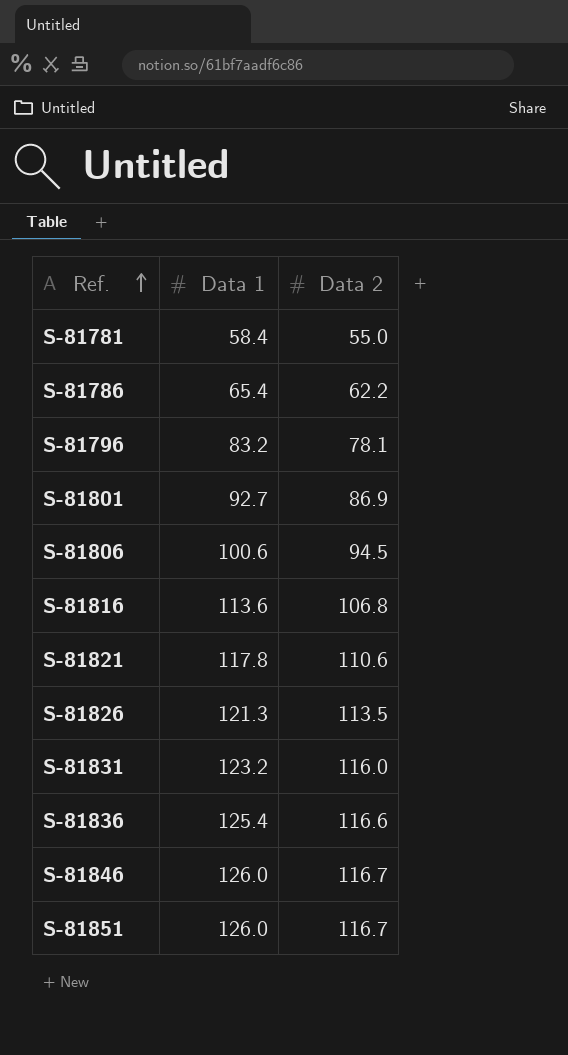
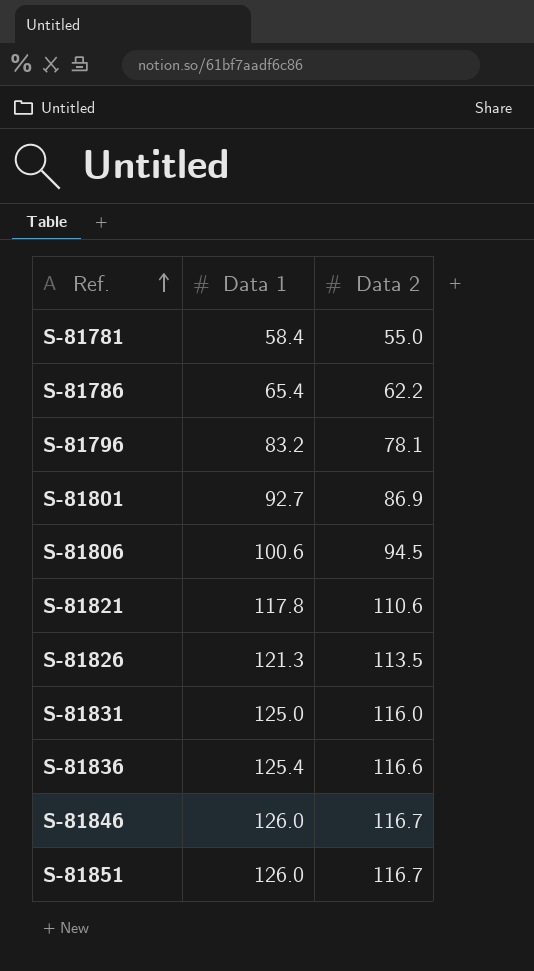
row S-81816: 113.6 | 106.8 -> none
S-81831 | Data 1: 123.2 -> 125.0

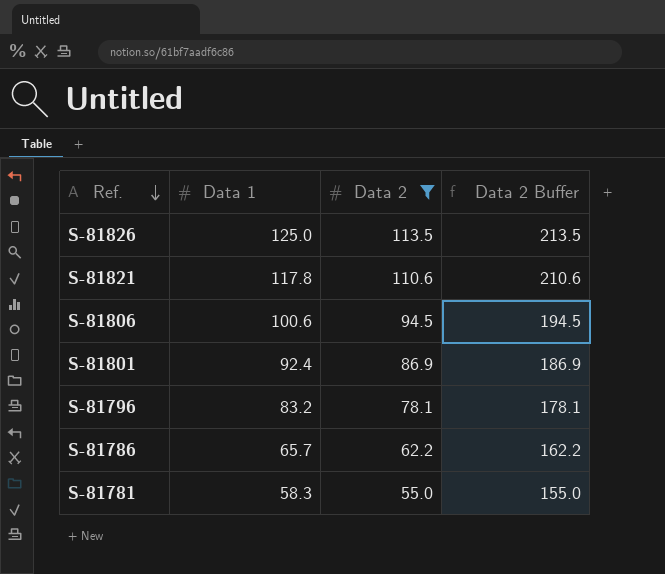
filter: none -> Data 2 <= 113.5
row order: Ref. ascending -> Ref. descending
column Data 2 Buffer | formula: none -> [Data 2] + 100
S-81826 | Data 1: 121.3 -> 125.0
S-81801 | Data 1: 92.7 -> 92.4
S-81786 | Data 1: 65.4 -> 65.7
S-81781 | Data 1: 58.4 -> 58.3

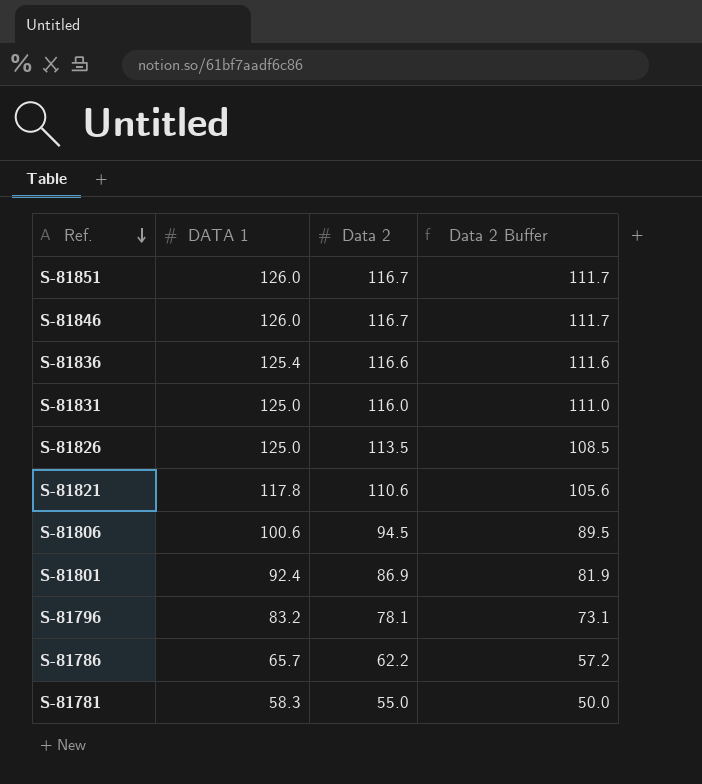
filter: Data 2 <= 113.5 -> none
column name: Data 1 -> DATA 1
column Data 2 Buffer | formula: [Data 2] + 100 -> [Data 2] - 5

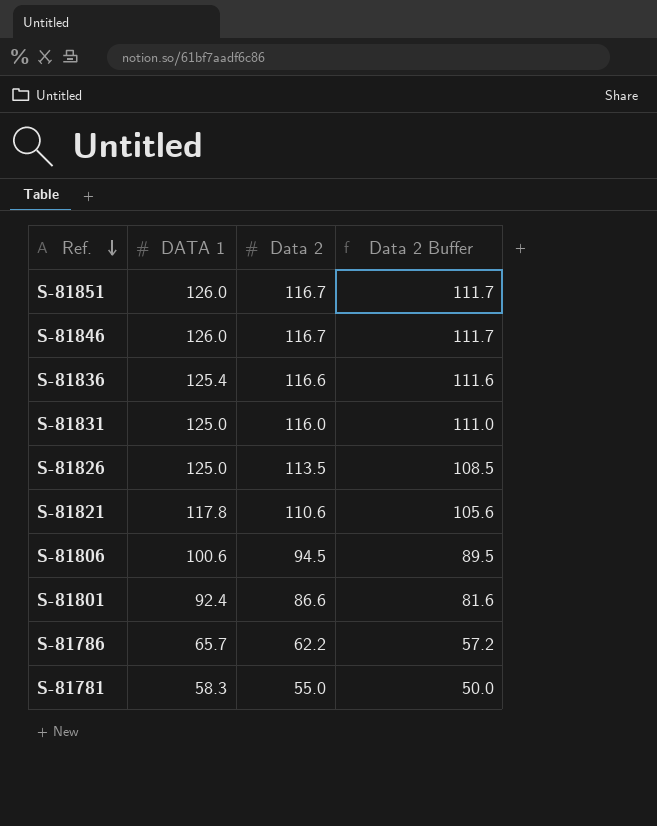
row S-81796: 83.2 | 78.1 | 73.1 -> none
S-81801 | Data 2: 86.9 -> 86.6
S-81801 | Data 2 Buffer: 81.9 -> 81.6

